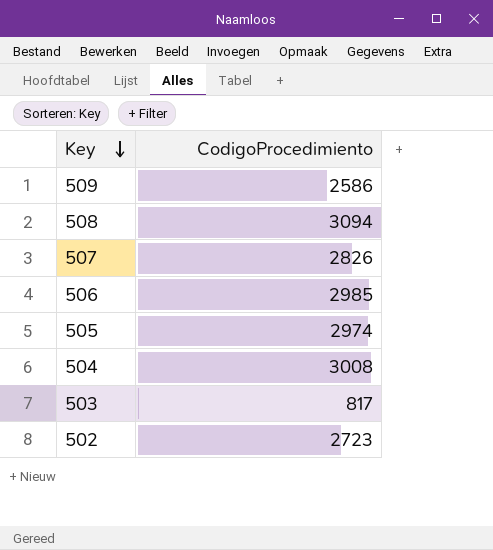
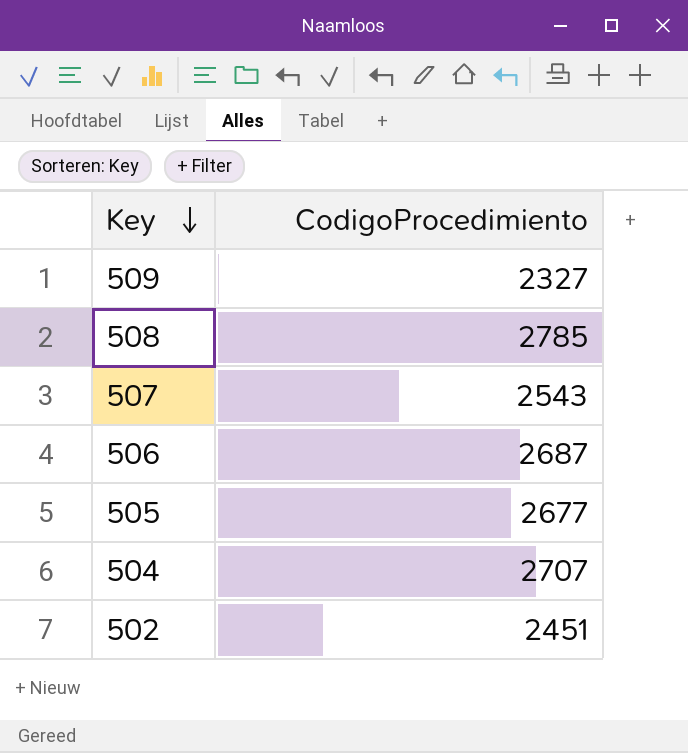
row 503: 817 -> none
509 | CodigoProcedimiento: 2586 -> 2327
508 | CodigoProcedimiento: 3094 -> 2785
507 | CodigoProcedimiento: 2826 -> 2543
506 | CodigoProcedimiento: 2985 -> 2687
505 | CodigoProcedimiento: 2974 -> 2677
504 | CodigoProcedimiento: 3008 -> 2707
502 | CodigoProcedimiento: 2723 -> 2451

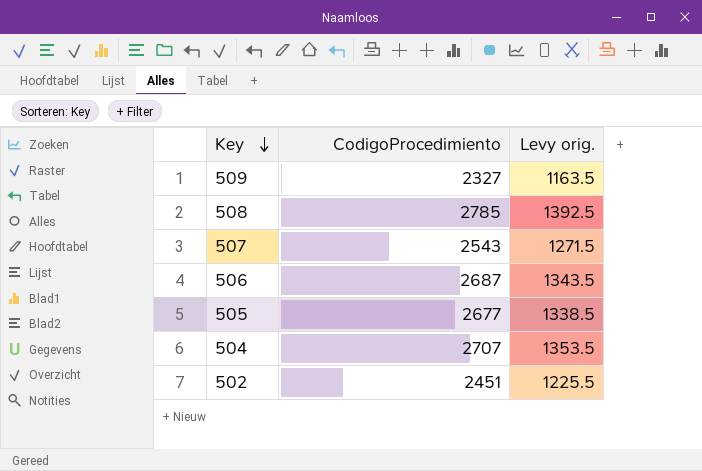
column Levy orig. | formula: none -> [CodigoProcedimiento] * 0.5

